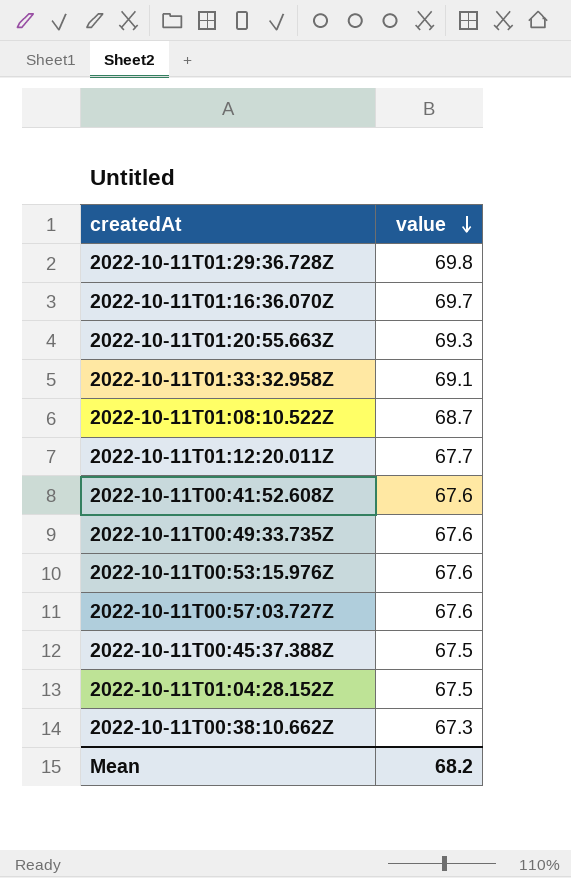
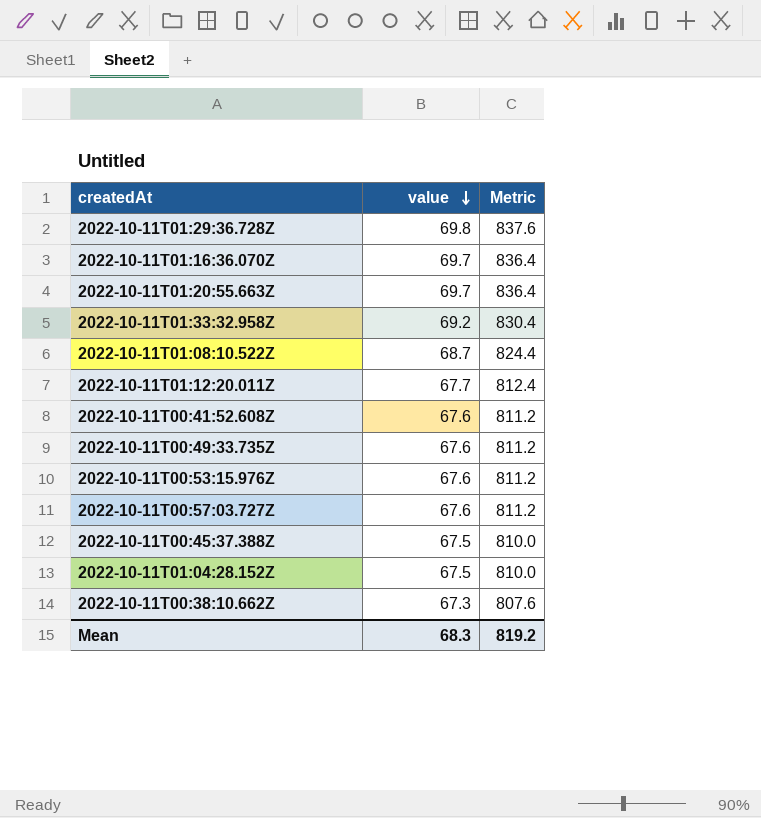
column Metric | formula: none -> [value] * 12
2022-10-11T01:20:55.663Z | value: 69.3 -> 69.7
2022-10-11T01:33:32.958Z | value: 69.1 -> 69.2
Mean | value: 68.2 -> 68.3

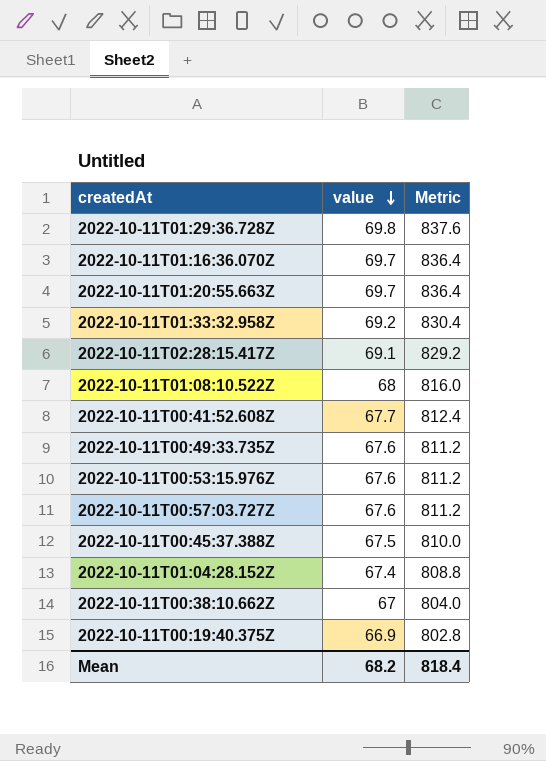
row 2022-10-11T01:12:20.011Z: 67.7 | 812.4 -> none
row 2022-10-11T02:28:15.417Z: none -> 69.1 | 829.2
2022-10-11T01:08:10.522Z | value: 68.7 -> 68
2022-10-11T01:08:10.522Z | Metric: 824.4 -> 816.0
2022-10-11T00:41:52.608Z | value: 67.6 -> 67.7
2022-10-11T00:41:52.608Z | Metric: 811.2 -> 812.4
2022-10-11T01:04:28.152Z | value: 67.5 -> 67.4
2022-10-11T01:04:28.152Z | Metric: 810.0 -> 808.8
2022-10-11T00:38:10.662Z | value: 67.3 -> 67
2022-10-11T00:38:10.662Z | Metric: 807.6 -> 804.0
row 2022-10-11T00:19:40.375Z: none -> 66.9 | 802.8
Mean | value: 68.3 -> 68.2
Mean | Metric: 819.2 -> 818.4

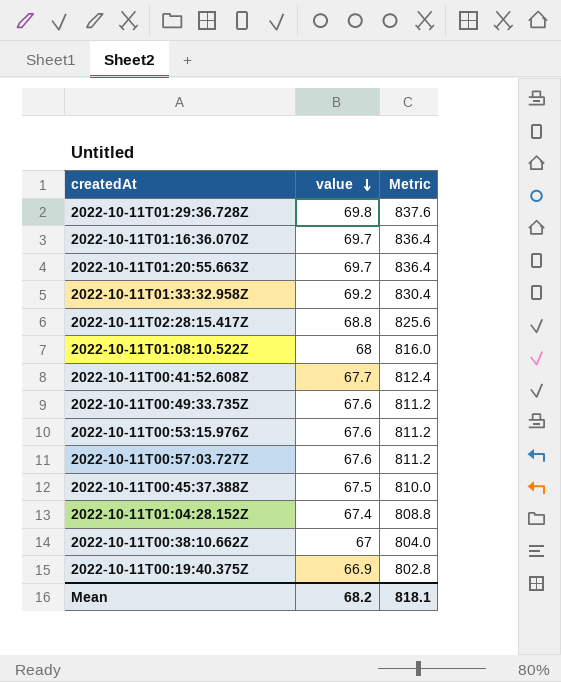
2022-10-11T02:28:15.417Z | value: 69.1 -> 68.8
2022-10-11T02:28:15.417Z | Metric: 829.2 -> 825.6
Mean | Metric: 818.4 -> 818.1

